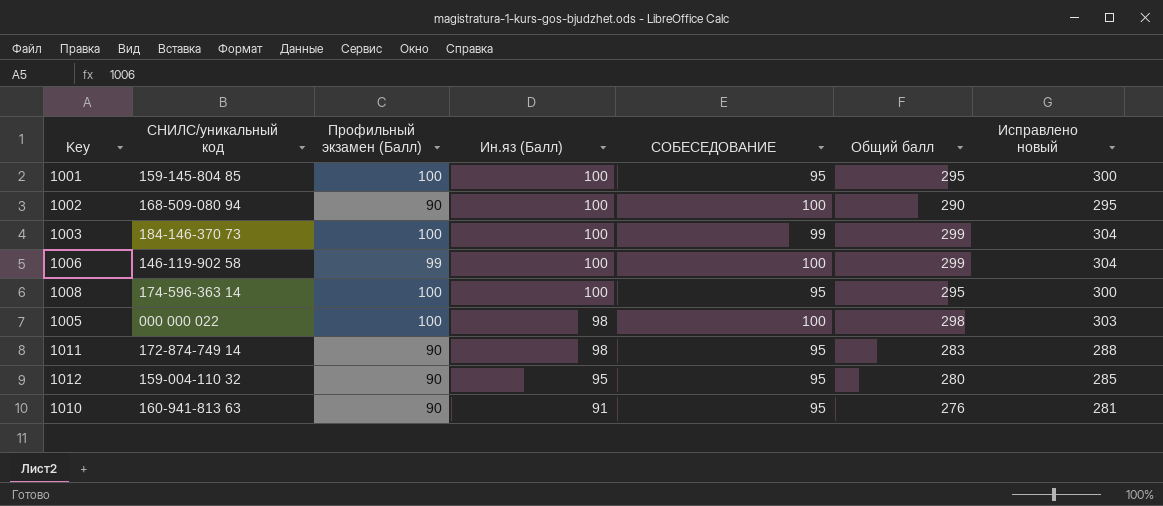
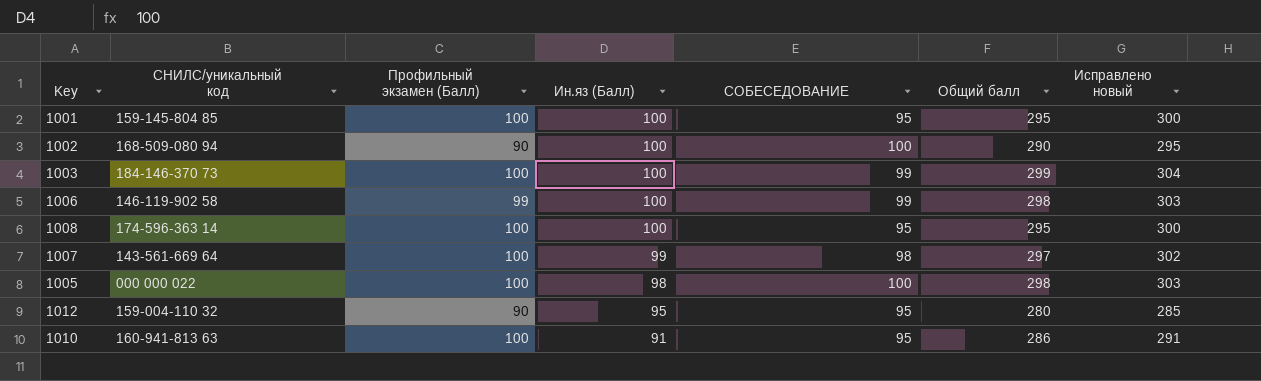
row 1011: 172-874-749 14 | 90 | 98 | 95 | 283 | 288 -> none
1006 | СОБЕСЕДОВАНИЕ: 100 -> 99
1006 | Общий балл: 299 -> 298
1006 | Исправлено новый: 304 -> 303
row 1007: none -> 143-561-669 64 | 100 | 99 | 98 | 297 | 302
1010 | Профильный экзамен (Балл): 90 -> 100
1010 | Общий балл: 276 -> 286
1010 | Исправлено новый: 281 -> 291

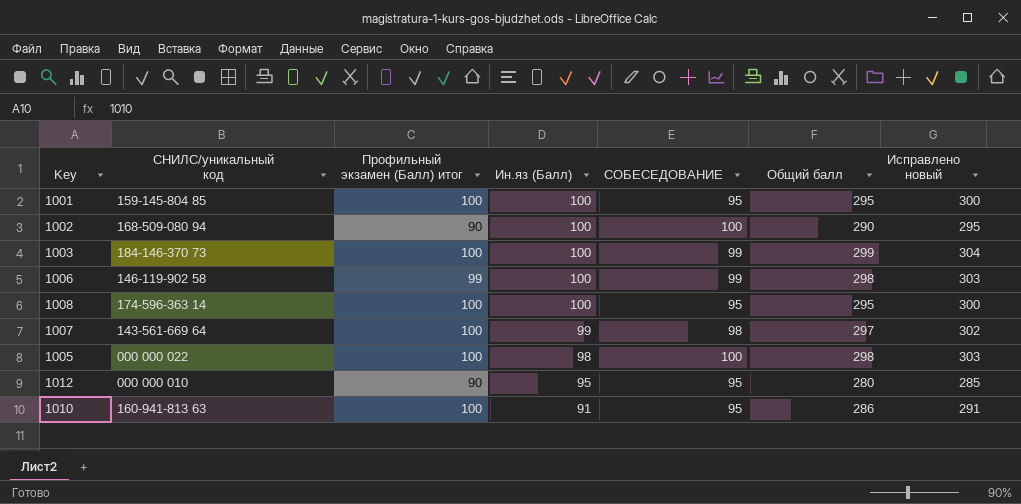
column name: Профильный экзамен (Балл) -> Профильный экзамен (Балл) итог
1012 | СНИЛС/уникальный код: 159-004-110 32 -> 000 000 010

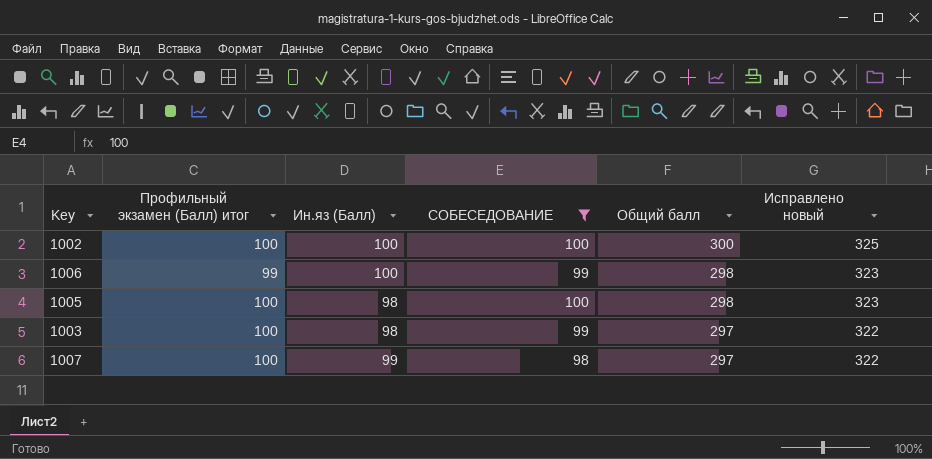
filter: none -> СОБЕСЕДОВАНИЕ != 95
row order: Ин.яз (Балл) descending -> Общий балл descending
column СНИЛС/уникальный код | position: 2 -> none
column Исправлено новый | formula: [Общий балл] + 5 -> [Общий балл] + 25
1002 | Профильный экзамен (Балл) итог: 90 -> 100
1002 | Общий балл: 290 -> 300
1003 | Ин.яз (Балл): 100 -> 98
1003 | Общий балл: 299 -> 297

